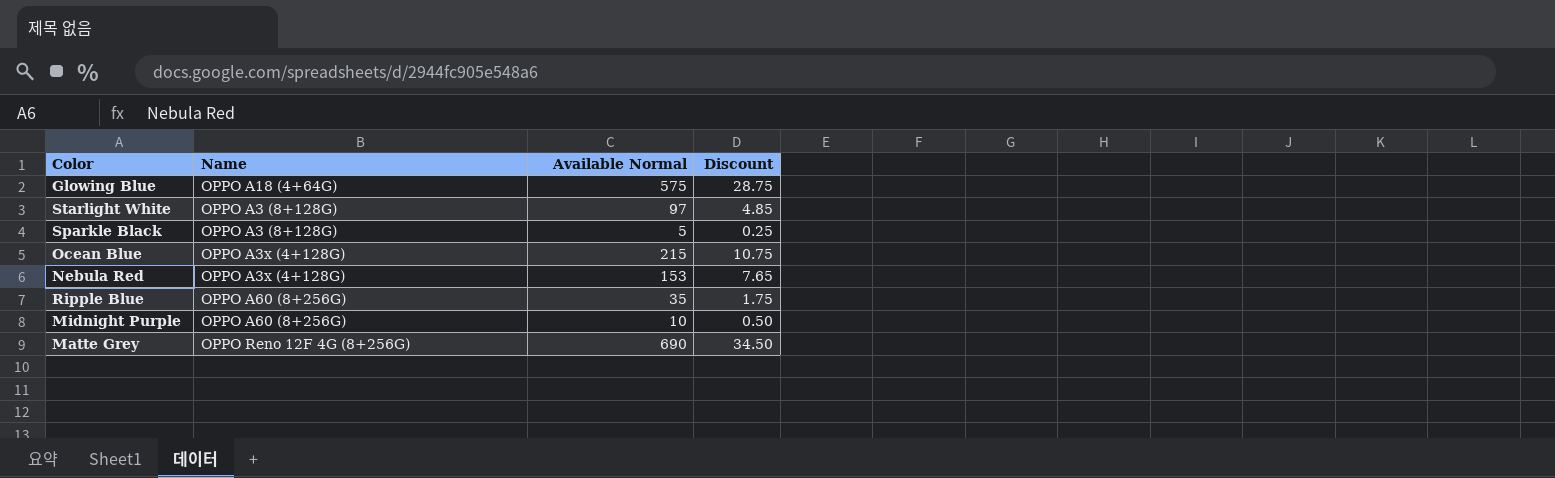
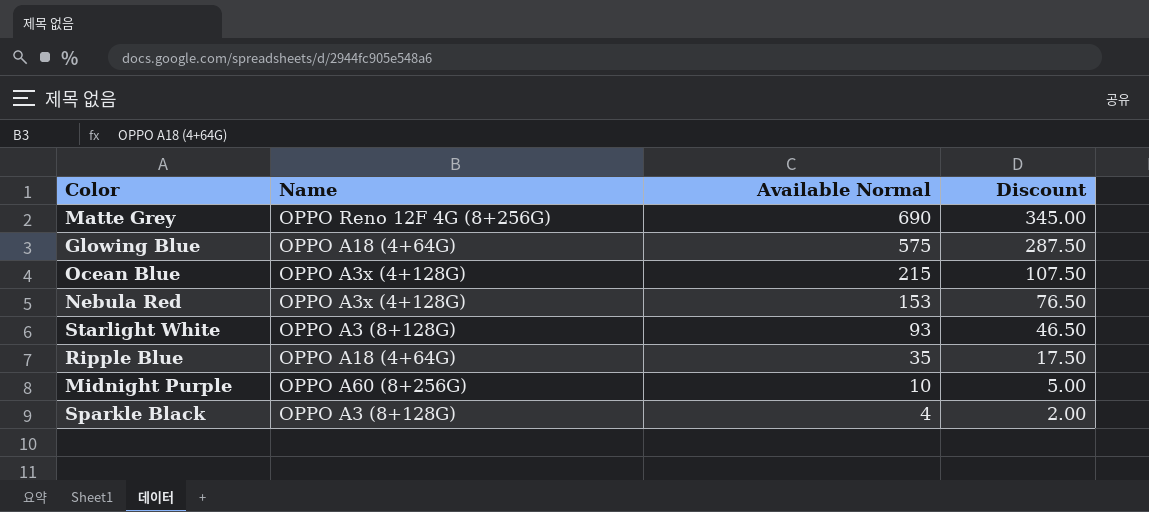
row order: none -> Available Normal descending
column Discount | formula: [Available Normal] * 0.05 -> [Available Normal] * 0.5
Starlight White | Available Normal: 97 -> 93
Ripple Blue | Name: OPPO A60 (8+256G) -> OPPO A18 (4+64G)
Sparkle Black | Available Normal: 5 -> 4

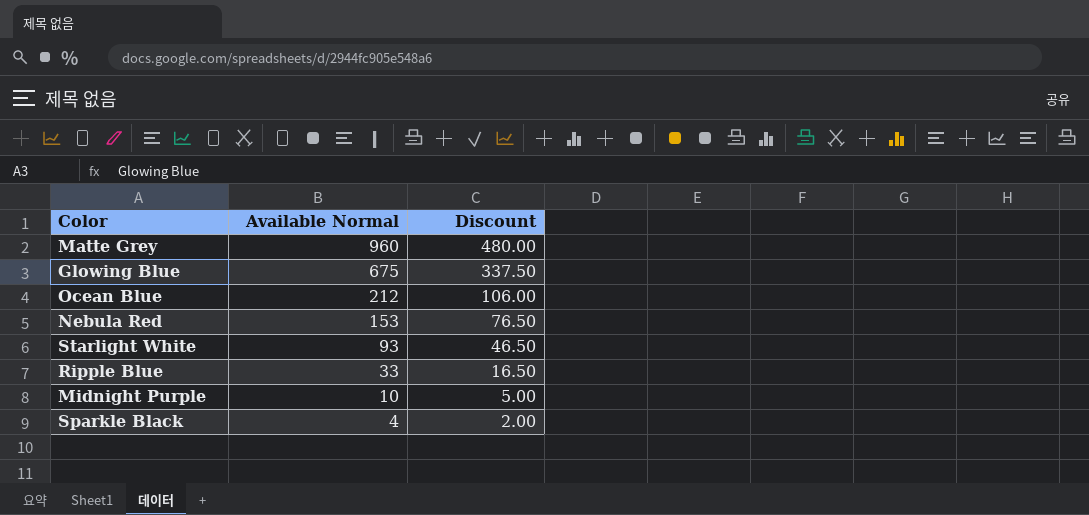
column Name | position: 2 -> none
Matte Grey | Available Normal: 690 -> 960
Matte Grey | Discount: 345.00 -> 480.00
Glowing Blue | Available Normal: 575 -> 675
Glowing Blue | Discount: 287.50 -> 337.50
Ocean Blue | Available Normal: 215 -> 212
Ocean Blue | Discount: 107.50 -> 106.00
Ripple Blue | Available Normal: 35 -> 33
Ripple Blue | Discount: 17.50 -> 16.50

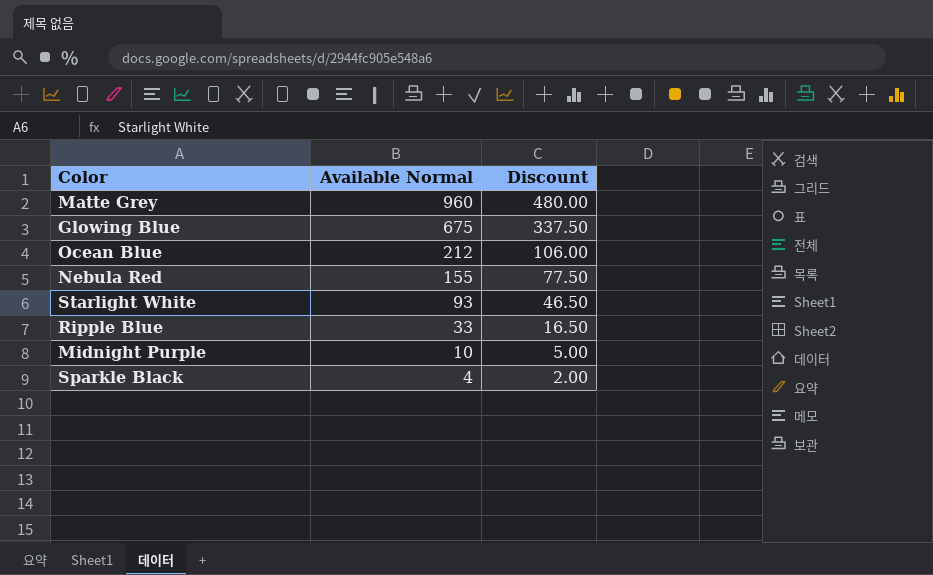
Nebula Red | Available Normal: 153 -> 155
Nebula Red | Discount: 76.50 -> 77.50

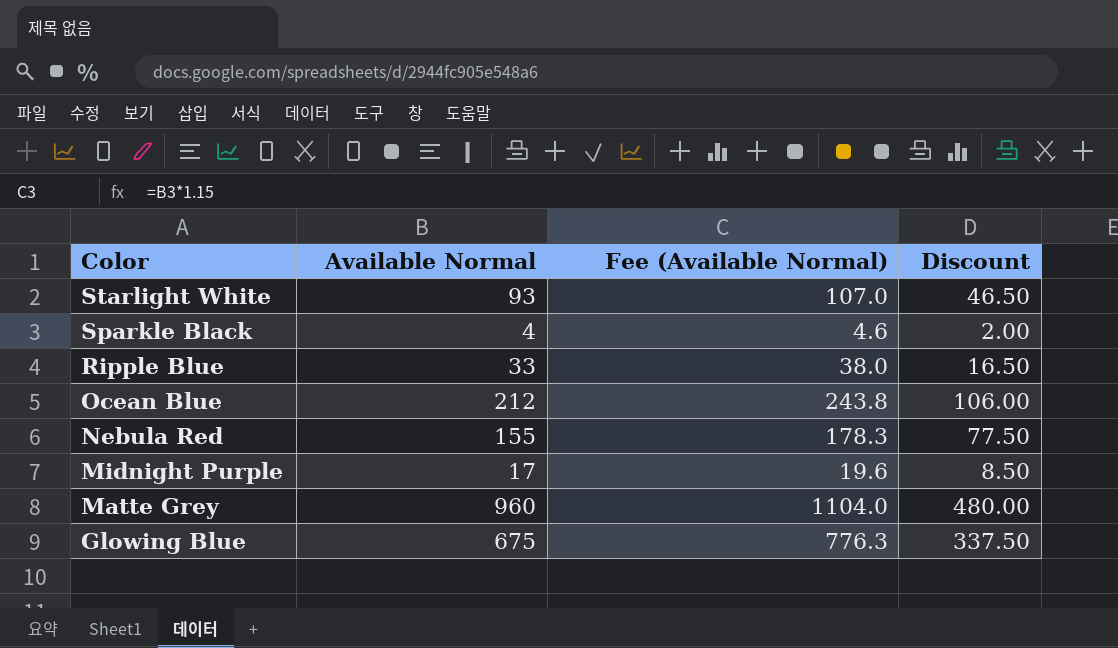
row order: Available Normal descending -> Color descending
column Fee (Available Normal) | formula: none -> [Available Normal] * 1.15
Midnight Purple | Available Normal: 10 -> 17
Midnight Purple | Discount: 5.00 -> 8.50

